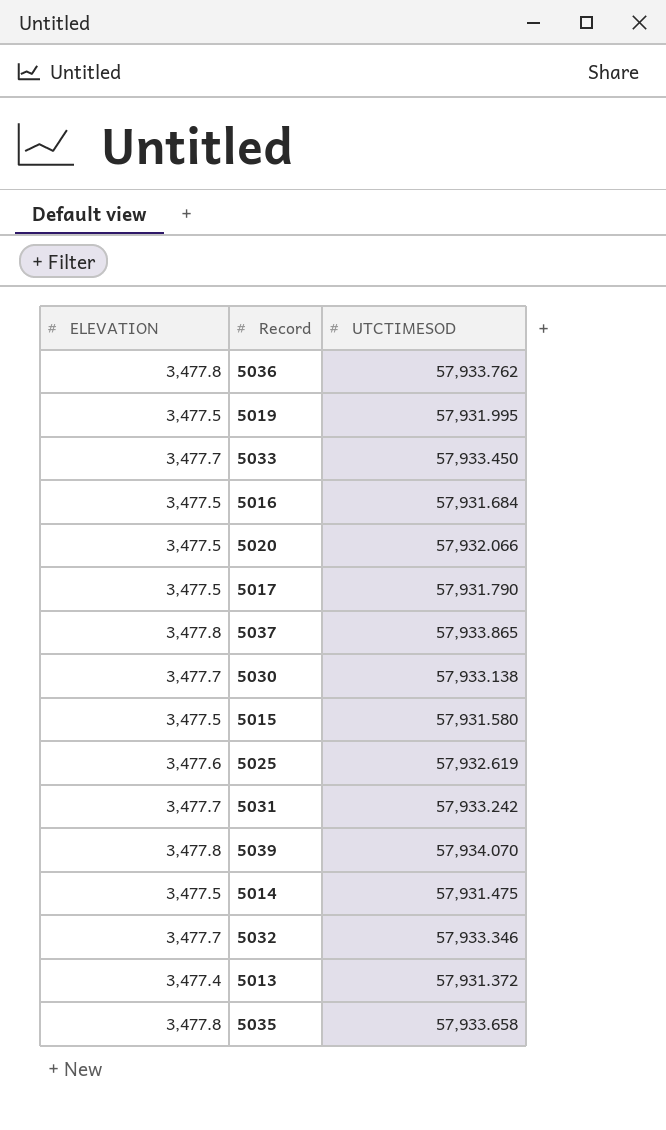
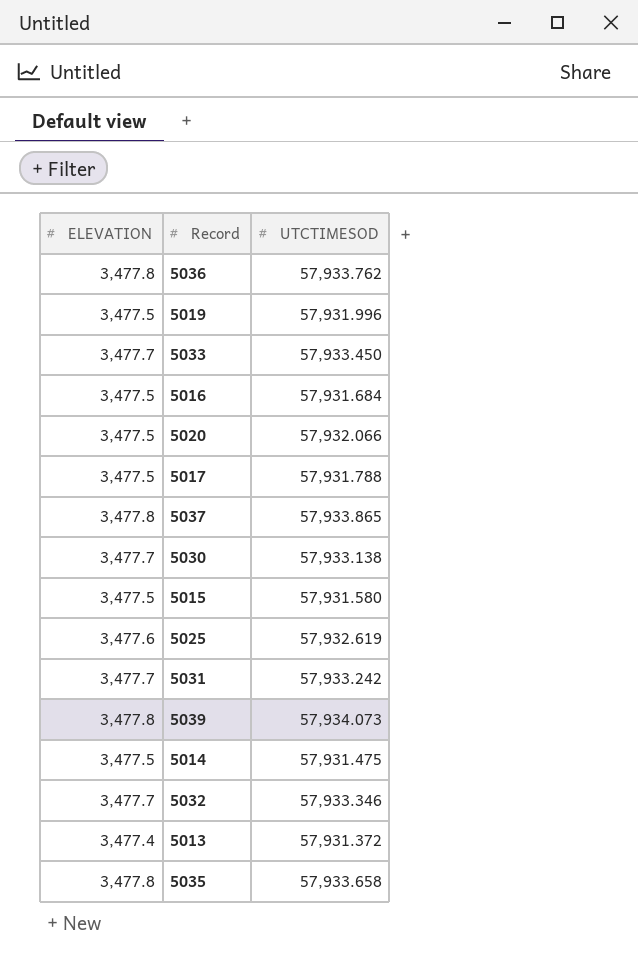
5019 | UTCTIMESOD: 57,931.995 -> 57,931.996
5017 | UTCTIMESOD: 57,931.790 -> 57,931.788
5039 | UTCTIMESOD: 57,934.070 -> 57,934.073

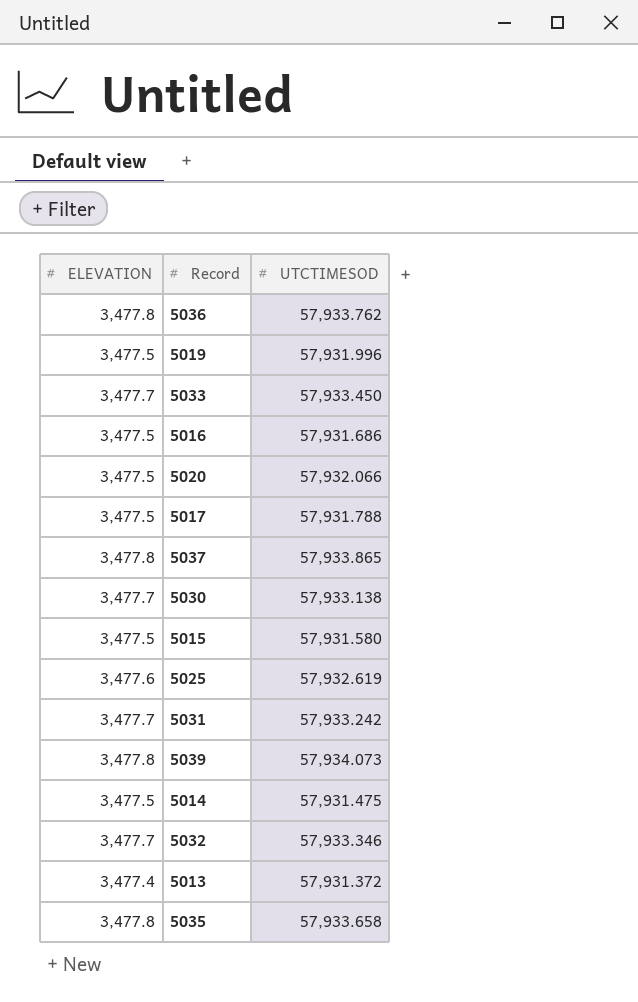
5016 | UTCTIMESOD: 57,931.684 -> 57,931.686

